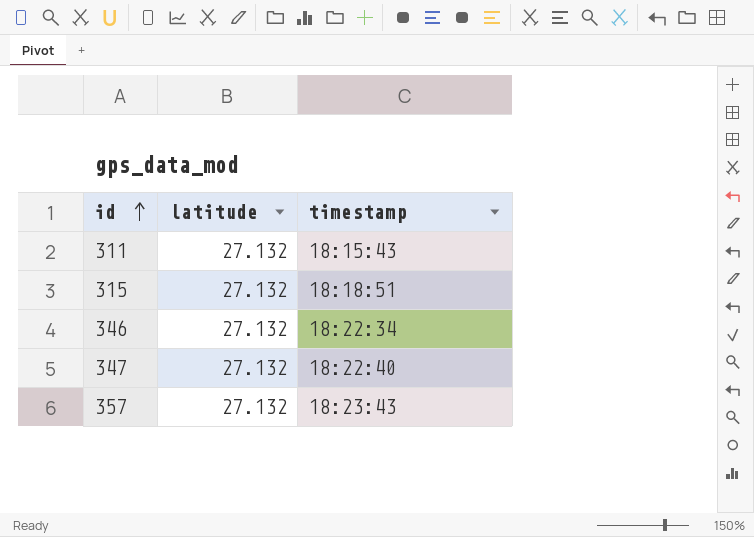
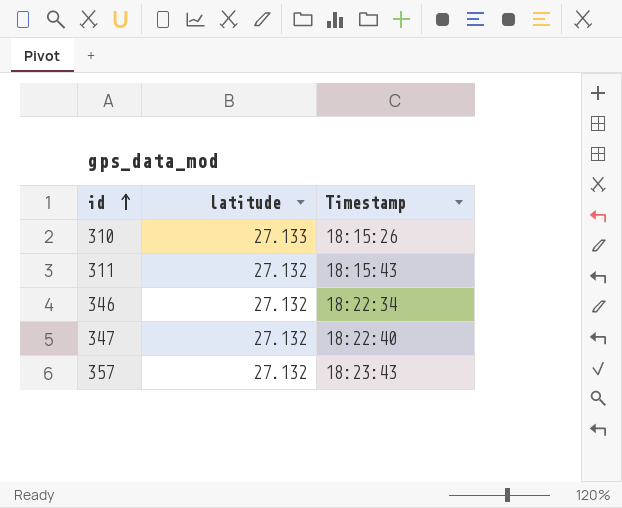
column name: timestamp -> Timestamp
row 315: 27.132 | 18:18:51 -> none
row 310: none -> 27.133 | 18:15:26

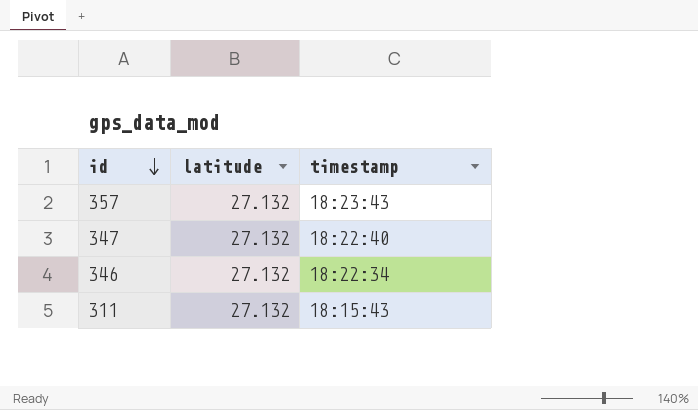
row order: id ascending -> id descending
column name: Timestamp -> timestamp
row 310: 27.133 | 18:15:26 -> none

